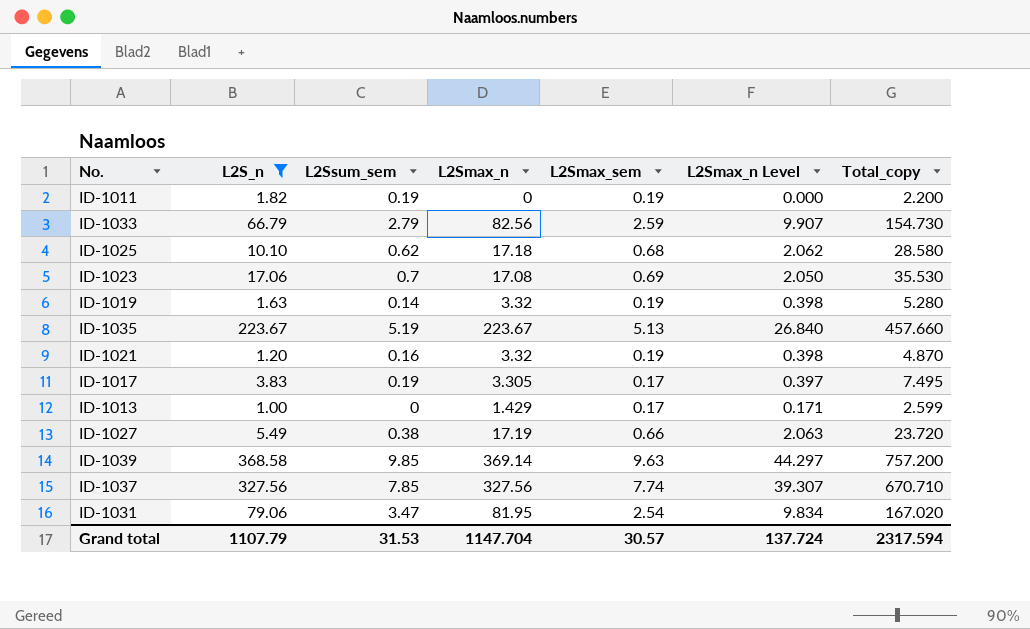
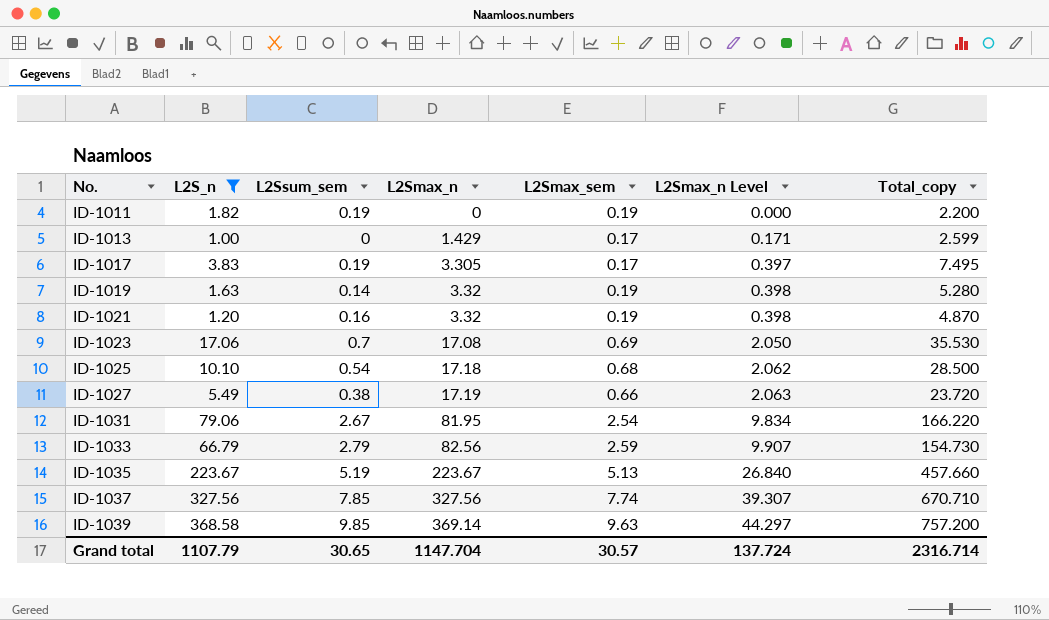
row order: none -> No. ascending
ID-1025 | L2Ssum_sem: 0.62 -> 0.54
ID-1025 | Total_copy: 28.580 -> 28.500
ID-1031 | L2Ssum_sem: 3.47 -> 2.67
ID-1031 | Total_copy: 167.020 -> 166.220
Grand total | L2Ssum_sem: 31.53 -> 30.65
Grand total | Total_copy: 2317.594 -> 2316.714

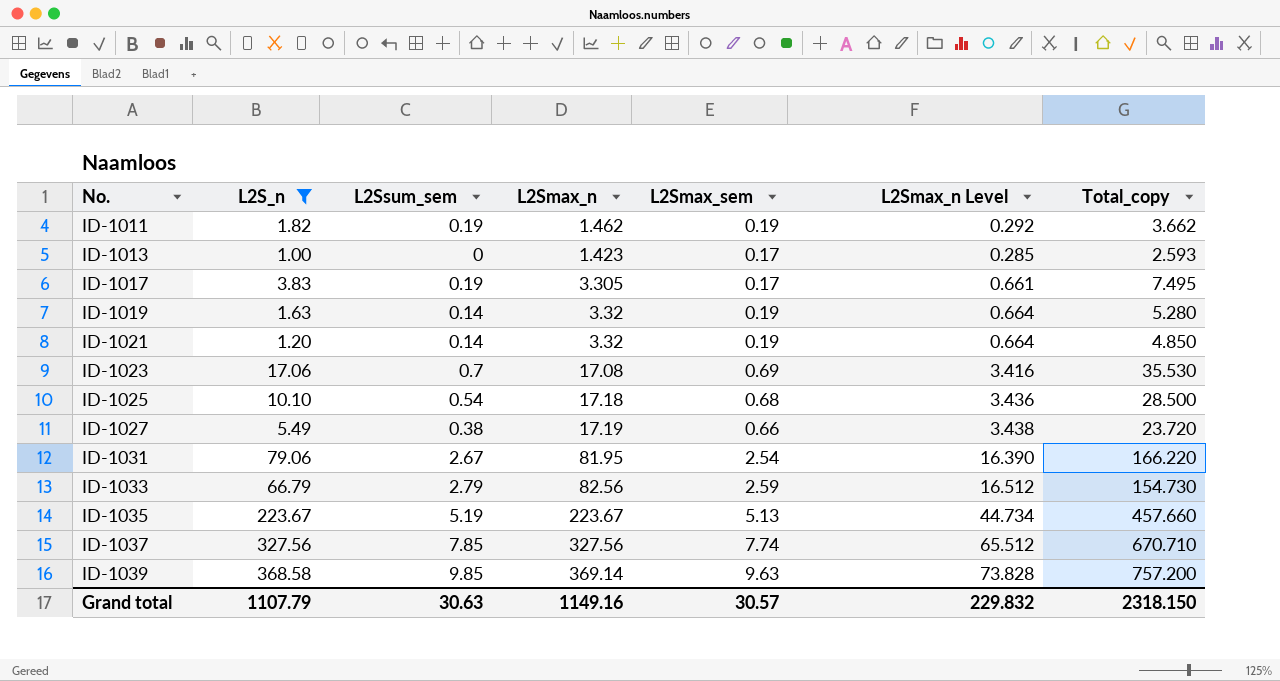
column L2Smax_n Level | formula: [L2Smax_n] * 0.12 -> [L2Smax_n] * 0.2
ID-1011 | L2Smax_n: 0 -> 1.462
ID-1011 | Total_copy: 2.200 -> 3.662
ID-1013 | L2Smax_n: 1.429 -> 1.423
ID-1013 | Total_copy: 2.599 -> 2.593
ID-1021 | L2Ssum_sem: 0.16 -> 0.14
ID-1021 | Total_copy: 4.870 -> 4.850
Grand total | L2Ssum_sem: 30.65 -> 30.63
Grand total | L2Smax_n: 1147.704 -> 1149.16
Grand total | L2Smax_n Level: 137.724 -> 229.832
Grand total | Total_copy: 2316.714 -> 2318.150

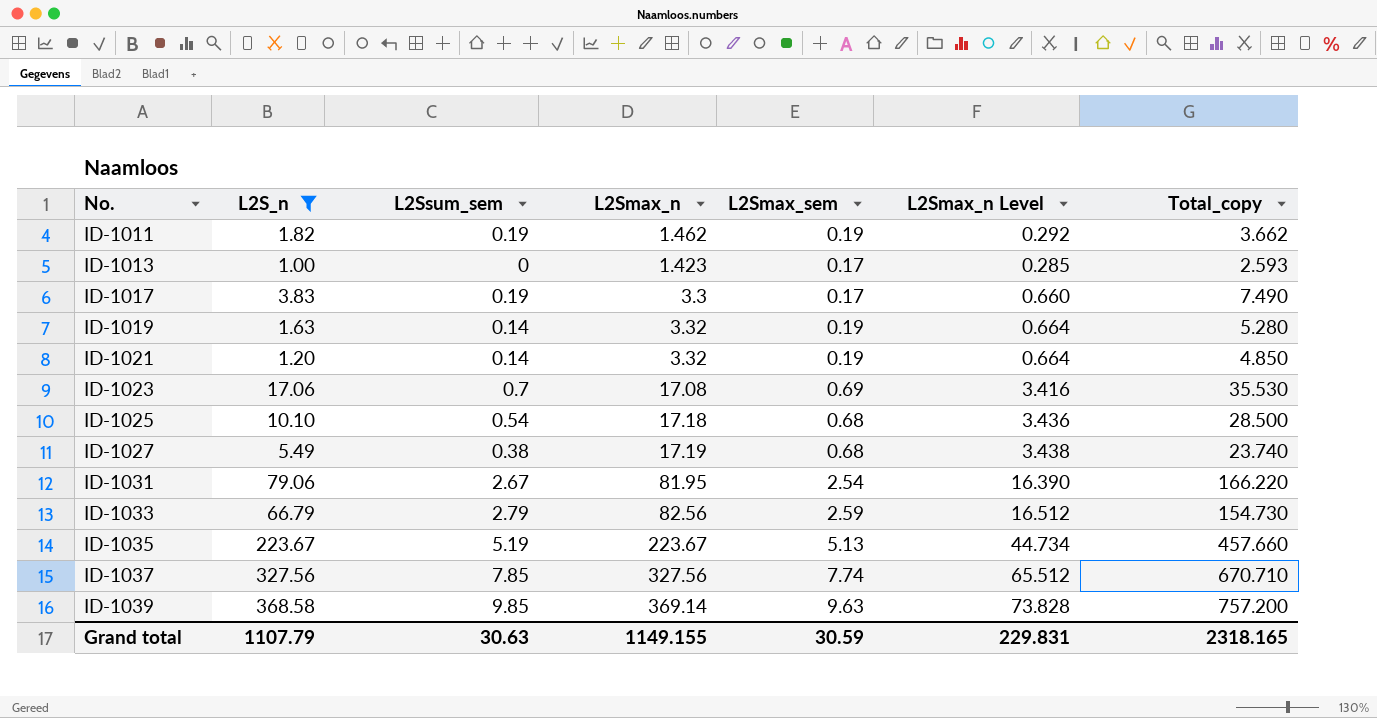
ID-1017 | L2Smax_n: 3.305 -> 3.3
ID-1017 | L2Smax_n Level: 0.661 -> 0.660
ID-1017 | Total_copy: 7.495 -> 7.490
ID-1027 | L2Smax_sem: 0.66 -> 0.68
ID-1027 | Total_copy: 23.720 -> 23.740
Grand total | L2Smax_n: 1149.16 -> 1149.155
Grand total | L2Smax_sem: 30.57 -> 30.59
Grand total | L2Smax_n Level: 229.832 -> 229.831
Grand total | Total_copy: 2318.150 -> 2318.165

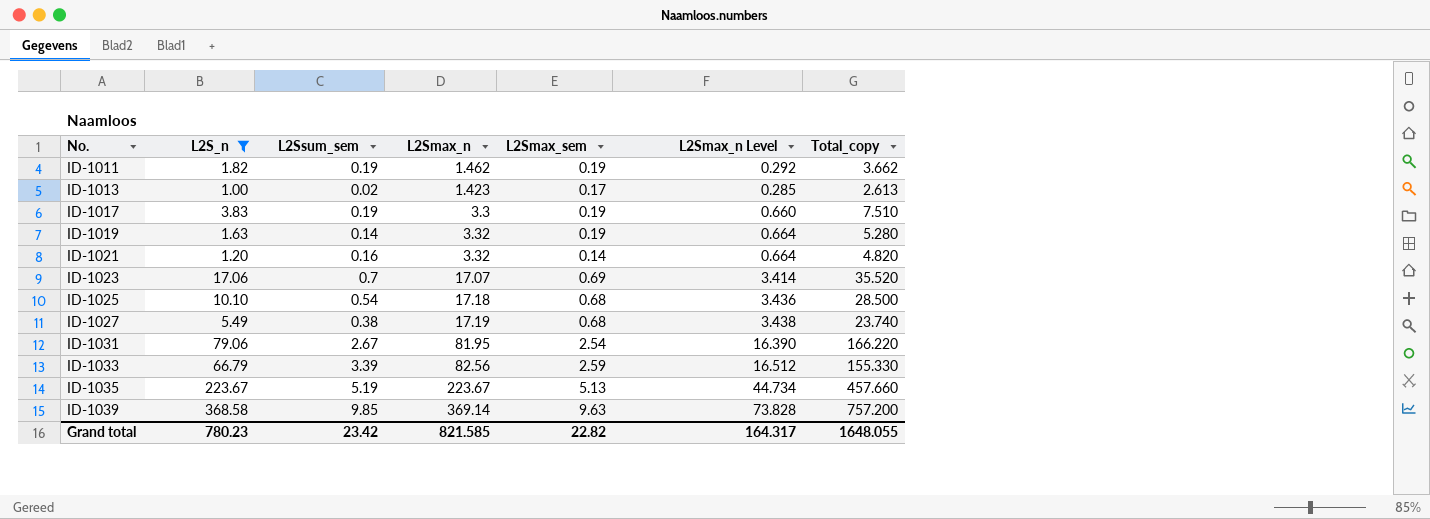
row ID-1037: 327.56 | 7.85 | 327.56 | 7.74 | 65.512 | 670.710 -> none
ID-1013 | L2Ssum_sem: 0 -> 0.02
ID-1013 | Total_copy: 2.593 -> 2.613
ID-1017 | L2Smax_sem: 0.17 -> 0.19
ID-1017 | Total_copy: 7.490 -> 7.510
ID-1021 | L2Ssum_sem: 0.14 -> 0.16
ID-1021 | L2Smax_sem: 0.19 -> 0.14
ID-1021 | Total_copy: 4.850 -> 4.820
ID-1023 | L2Smax_n: 17.08 -> 17.07
ID-1023 | L2Smax_n Level: 3.416 -> 3.414
ID-1023 | Total_copy: 35.530 -> 35.520
ID-1033 | L2Ssum_sem: 2.79 -> 3.39
ID-1033 | Total_copy: 154.730 -> 155.330
Grand total | L2S_n: 1107.79 -> 780.23
Grand total | L2Ssum_sem: 30.63 -> 23.42
Grand total | L2Smax_n: 1149.155 -> 821.585
Grand total | L2Smax_sem: 30.59 -> 22.82
Grand total | L2Smax_n Level: 229.831 -> 164.317
Grand total | Total_copy: 2318.165 -> 1648.055

